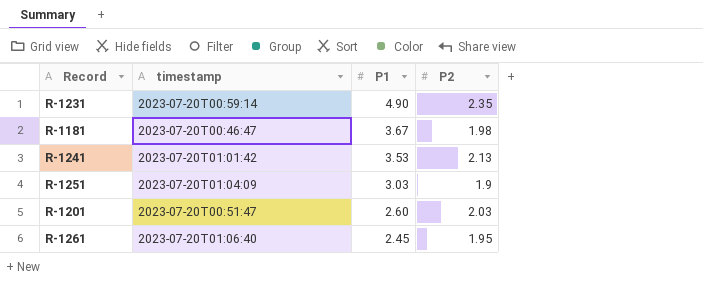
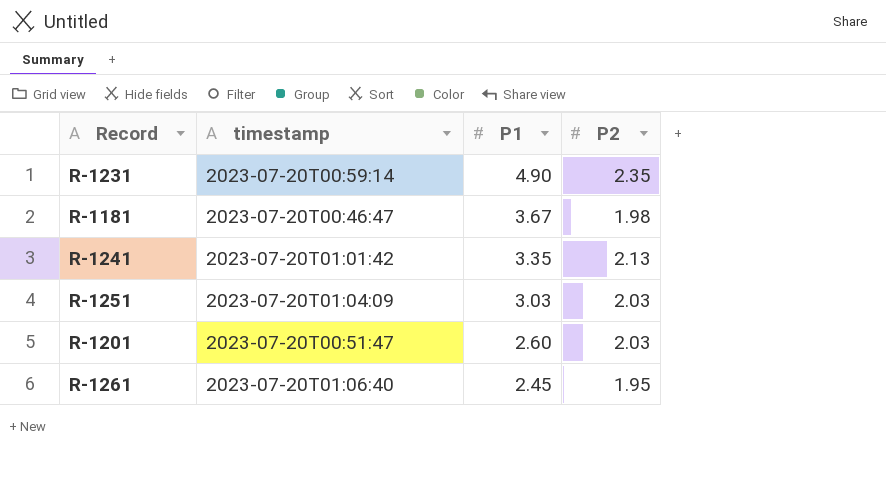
R-1241 | P1: 3.53 -> 3.35
R-1251 | P2: 1.9 -> 2.03

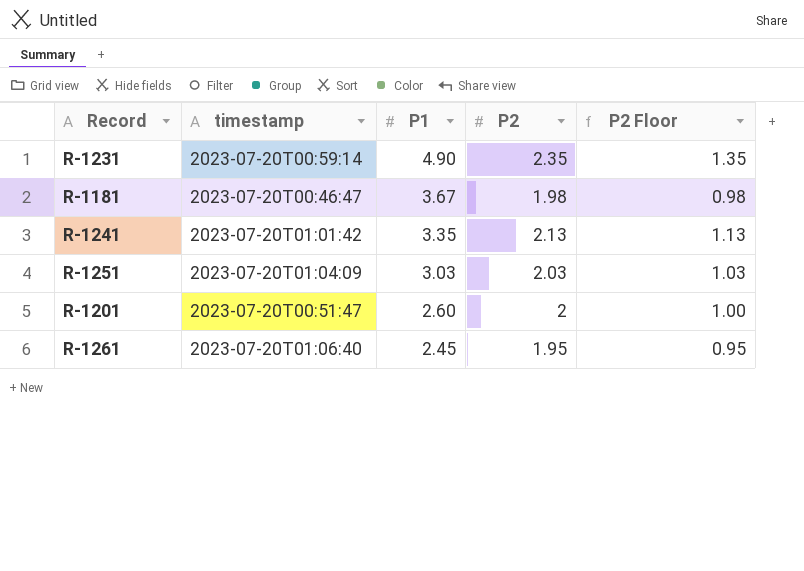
column P2 Floor | formula: none -> [P2] - 1
R-1201 | P2: 2.03 -> 2

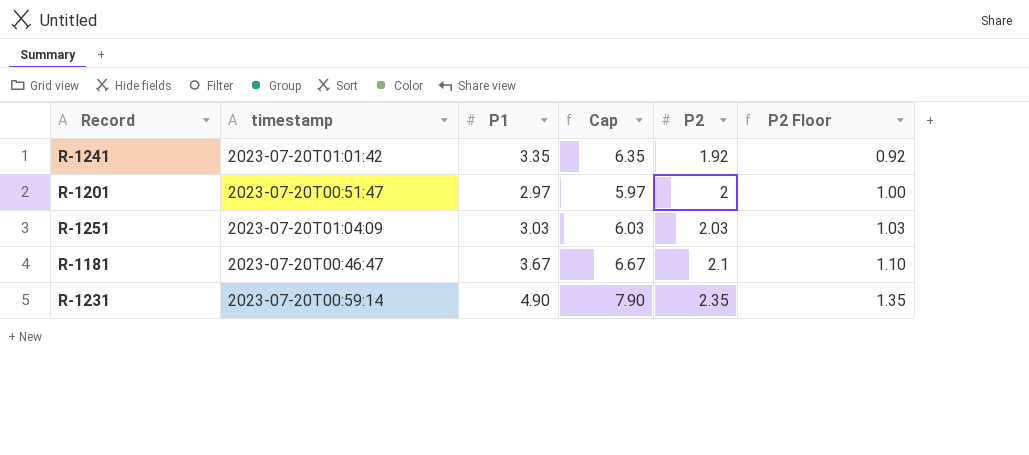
row order: P1 descending -> P2 ascending
column Cap | formula: none -> [P1] + 3
row R-1261: 2023-07-20T01:06:40 | 2.45 | 1.95 | 0.95 -> none
R-1241 | P2: 2.13 -> 1.92
R-1241 | P2 Floor: 1.13 -> 0.92
R-1201 | P1: 2.60 -> 2.97
R-1181 | P2: 1.98 -> 2.1
R-1181 | P2 Floor: 0.98 -> 1.10

